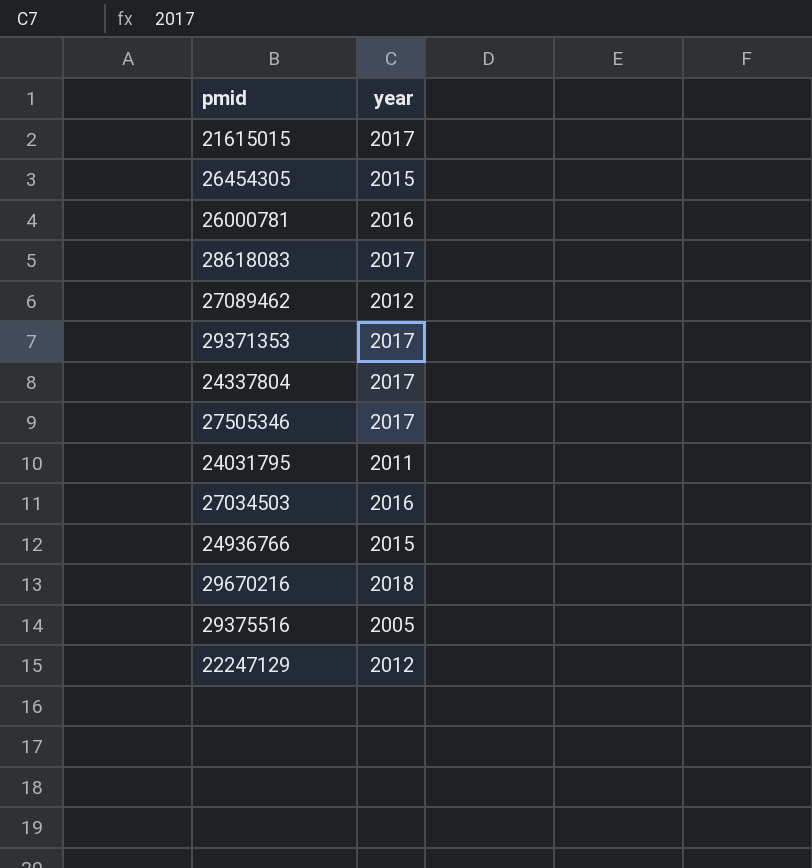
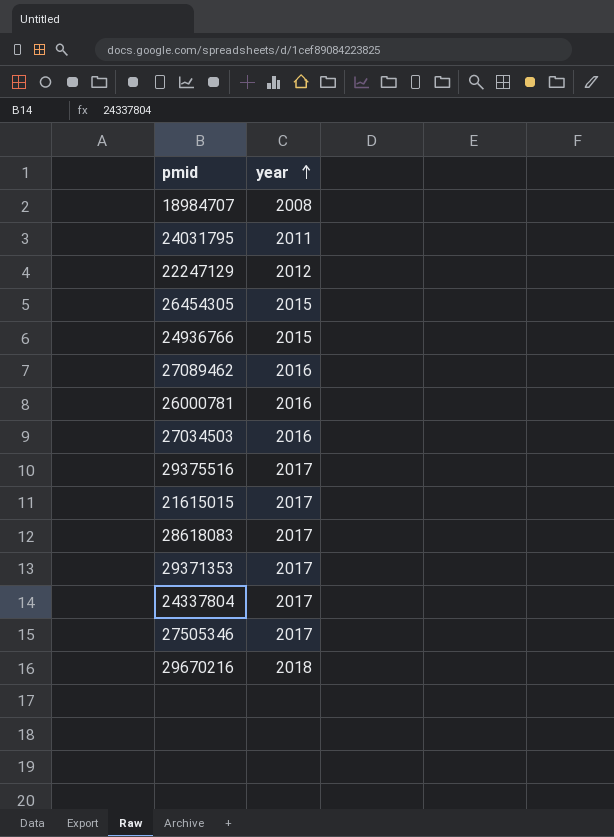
row order: none -> year ascending
row 18984707: none -> 2008
27089462 | year: 2012 -> 2016
29375516 | year: 2005 -> 2017

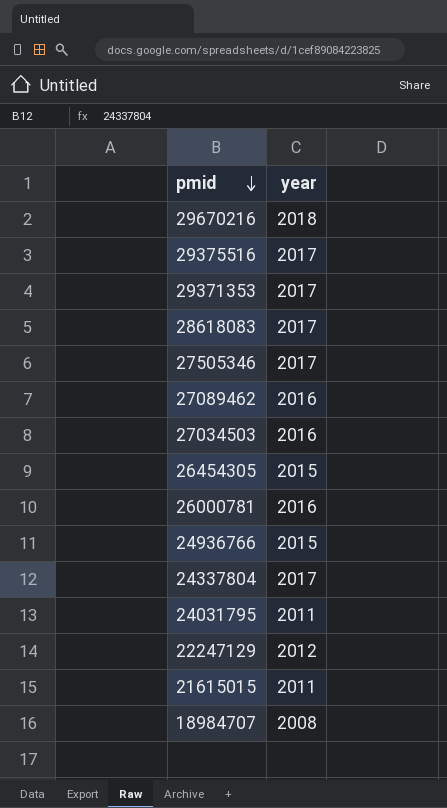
row order: year ascending -> pmid descending
21615015 | year: 2017 -> 2011

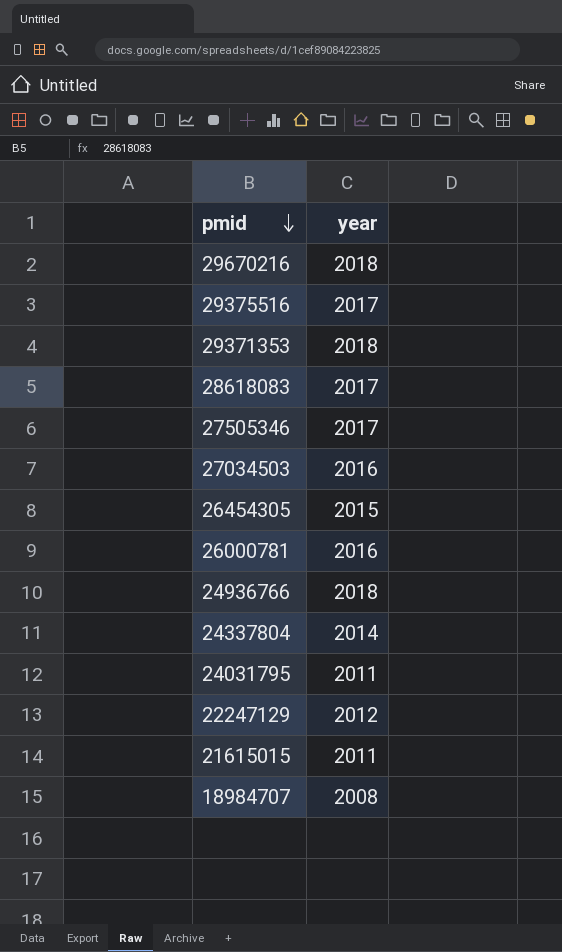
row 27089462: 2016 -> none
29371353 | year: 2017 -> 2018
24936766 | year: 2015 -> 2018
24337804 | year: 2017 -> 2014

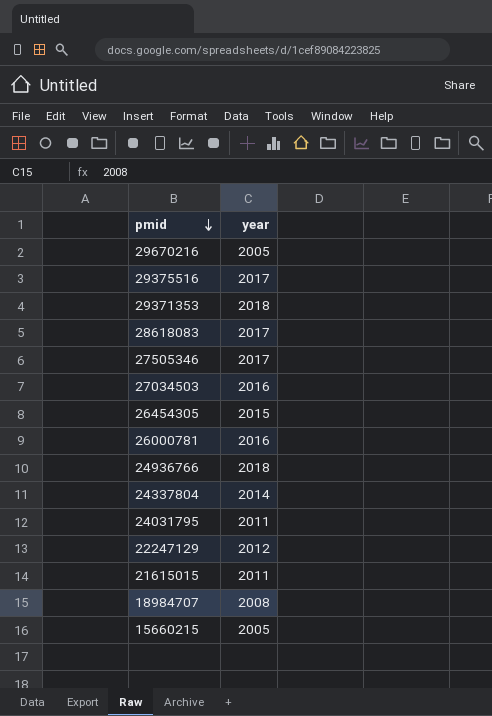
29670216 | year: 2018 -> 2005
row 15660215: none -> 2005

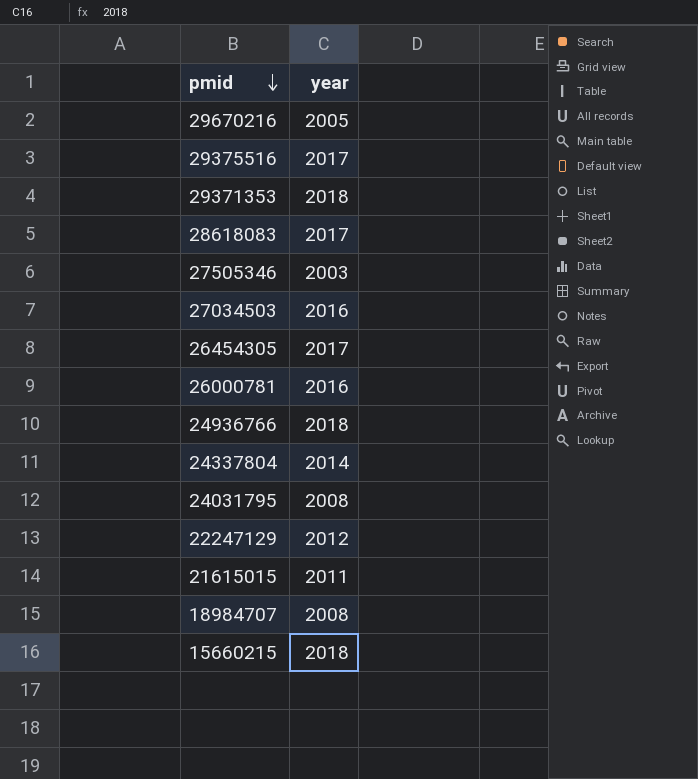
27505346 | year: 2017 -> 2003
26454305 | year: 2015 -> 2017
24031795 | year: 2011 -> 2008
15660215 | year: 2005 -> 2018

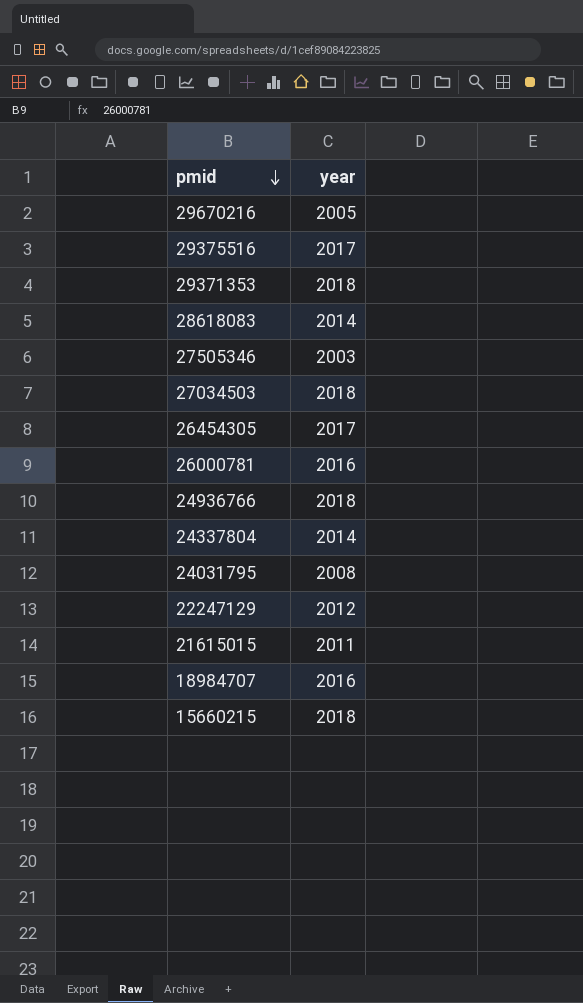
28618083 | year: 2017 -> 2014
27034503 | year: 2016 -> 2018
18984707 | year: 2008 -> 2016

